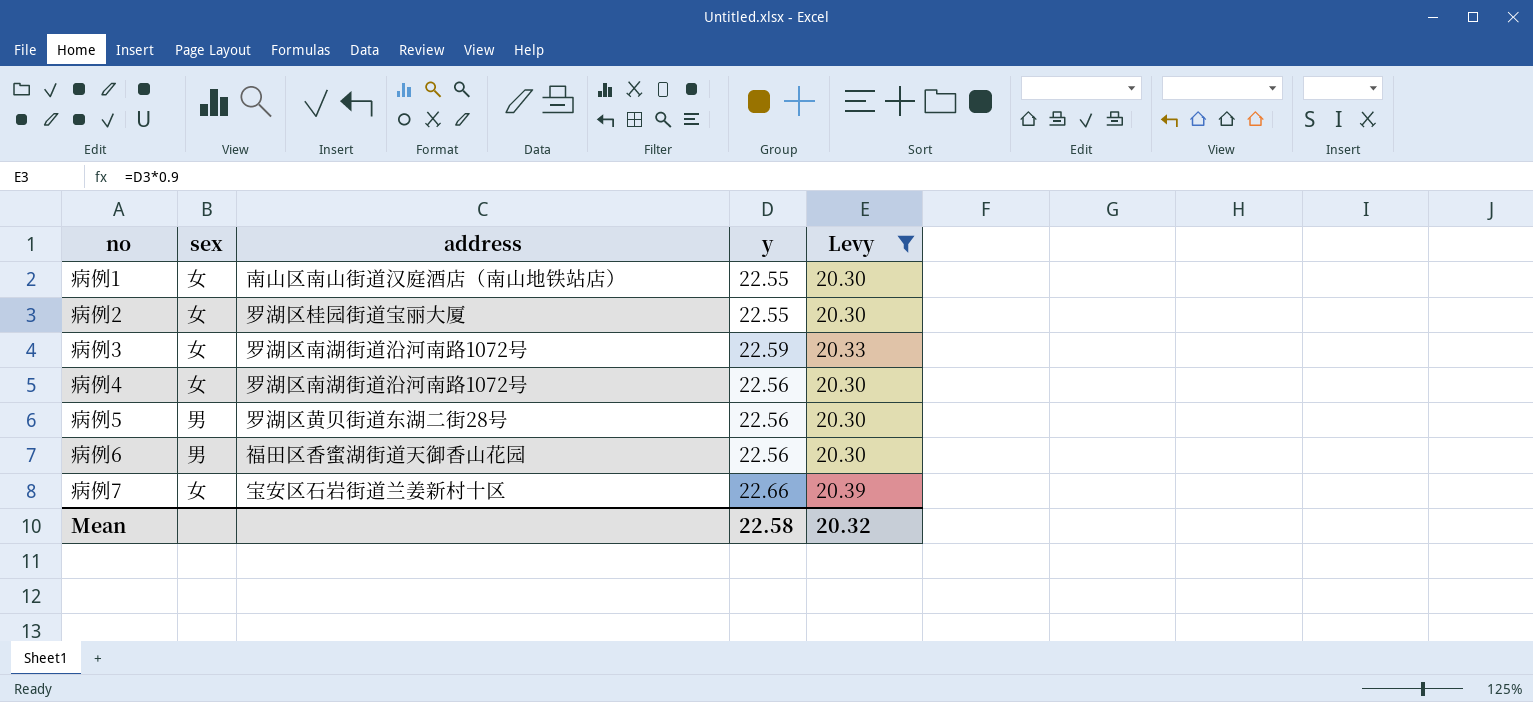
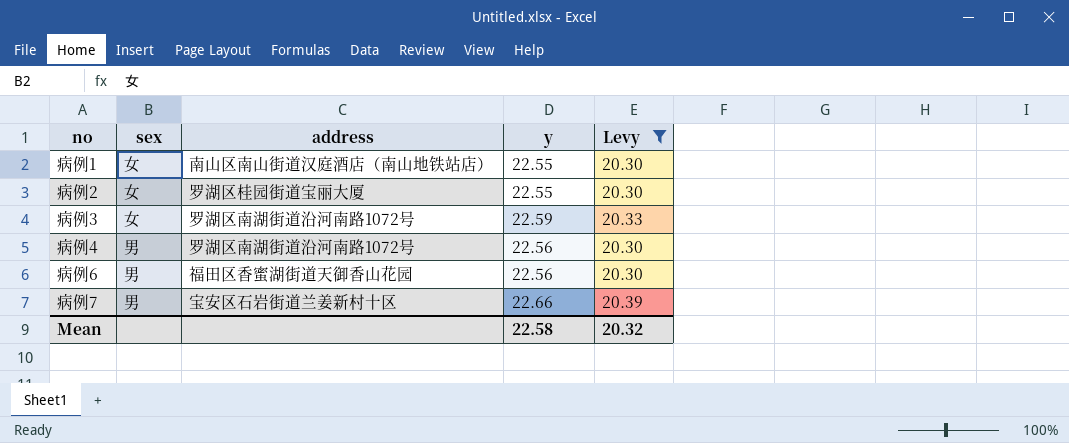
row 病例5: 男 | 罗湖区黄贝街道东湖二街28号 | 22.56 | 20.30 -> none
病例4 | sex: 女 -> 男
病例7 | sex: 女 -> 男

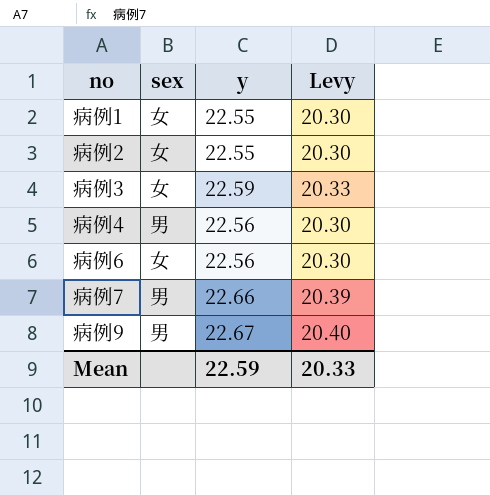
filter: Levy != 20.40 -> none
column address | position: 3 -> none
病例6 | sex: 男 -> 女
Mean | y: 22.58 -> 22.59
Mean | Levy: 20.32 -> 20.33

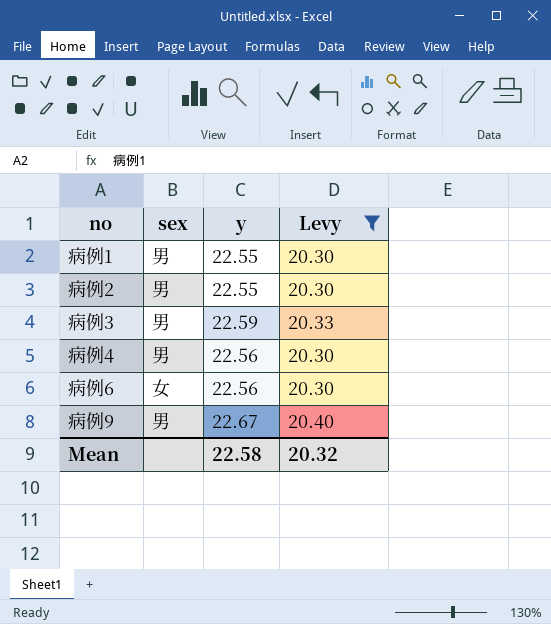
filter: none -> Levy != 20.39
病例1 | sex: 女 -> 男
病例2 | sex: 女 -> 男
病例3 | sex: 女 -> 男
Mean | y: 22.59 -> 22.58
Mean | Levy: 20.33 -> 20.32

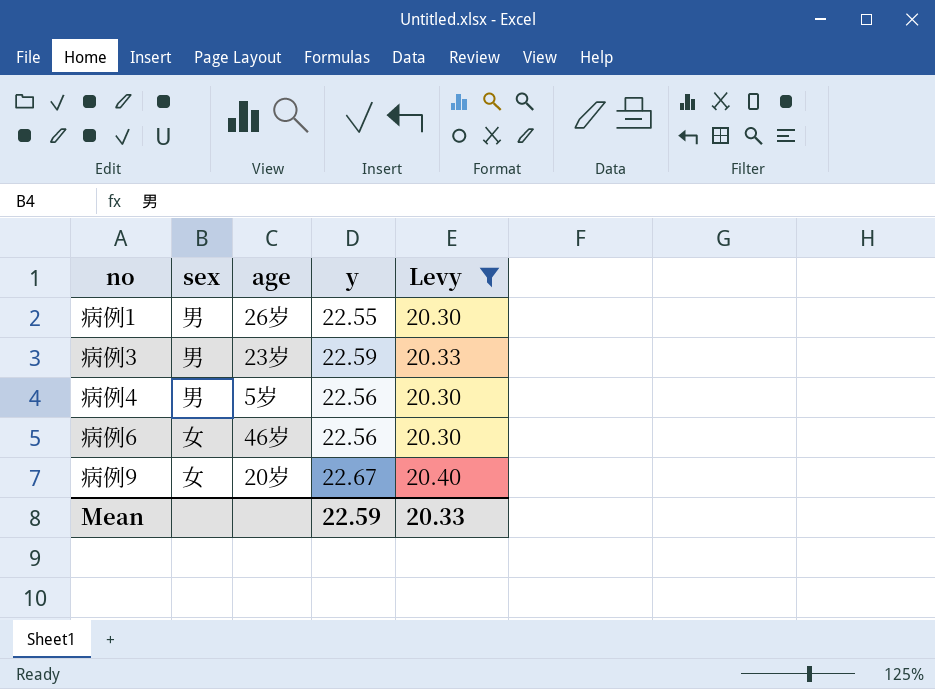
column age | position: none -> 3
row 病例2: 男 | 22.55 | 20.30 -> none
病例9 | sex: 男 -> 女
Mean | y: 22.58 -> 22.59
Mean | Levy: 20.32 -> 20.33

